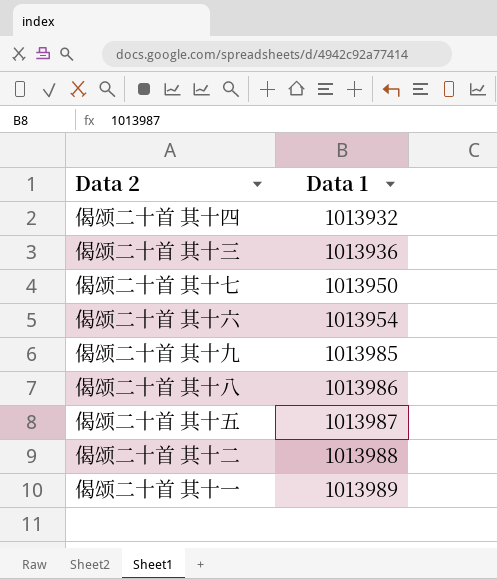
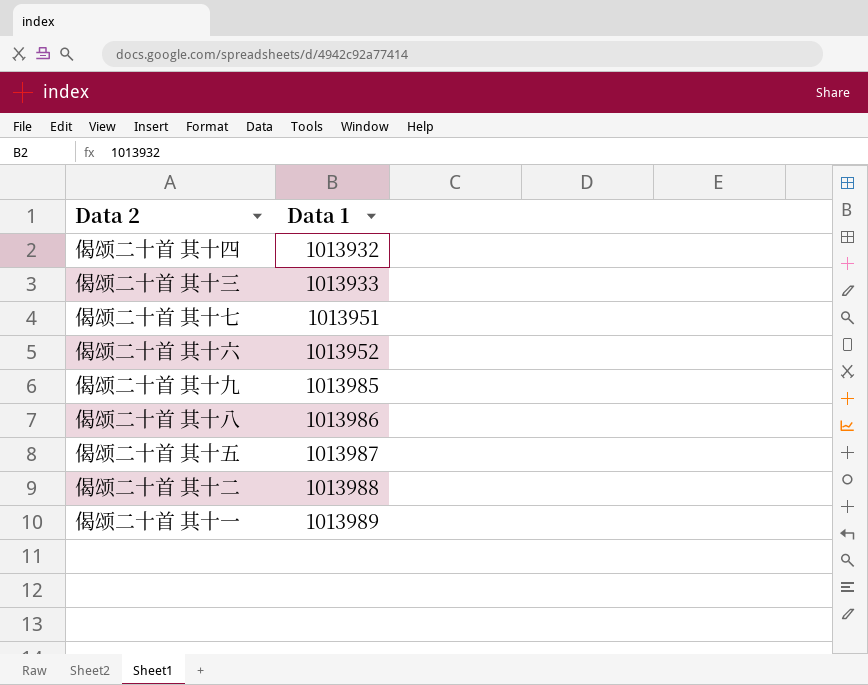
偈颂二十首 其十三 | Data 1: 1013936 -> 1013933
偈颂二十首 其十七 | Data 1: 1013950 -> 1013951
偈颂二十首 其十六 | Data 1: 1013954 -> 1013952

